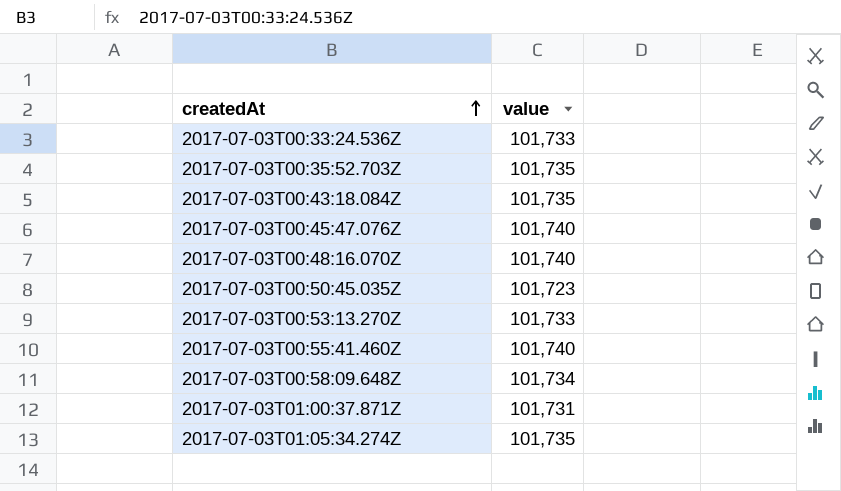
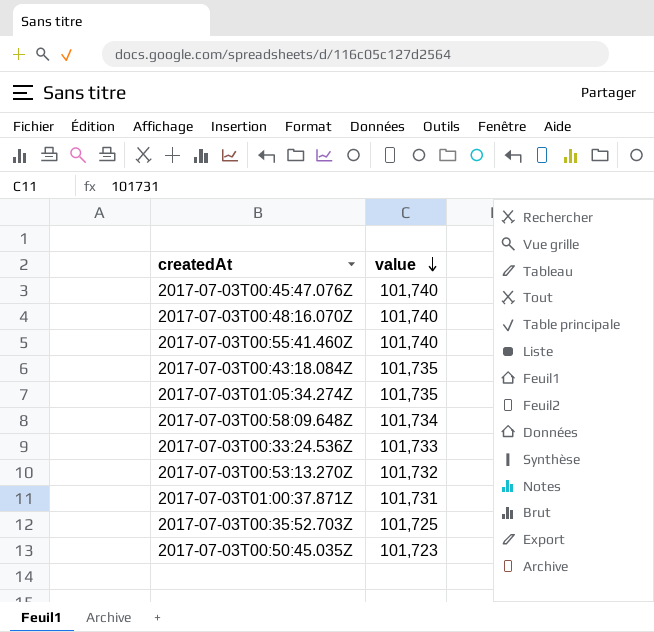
row order: createdAt ascending -> value descending
2017-07-03T00:53:13.270Z | value: 101,733 -> 101,732
2017-07-03T00:35:52.703Z | value: 101,735 -> 101,725

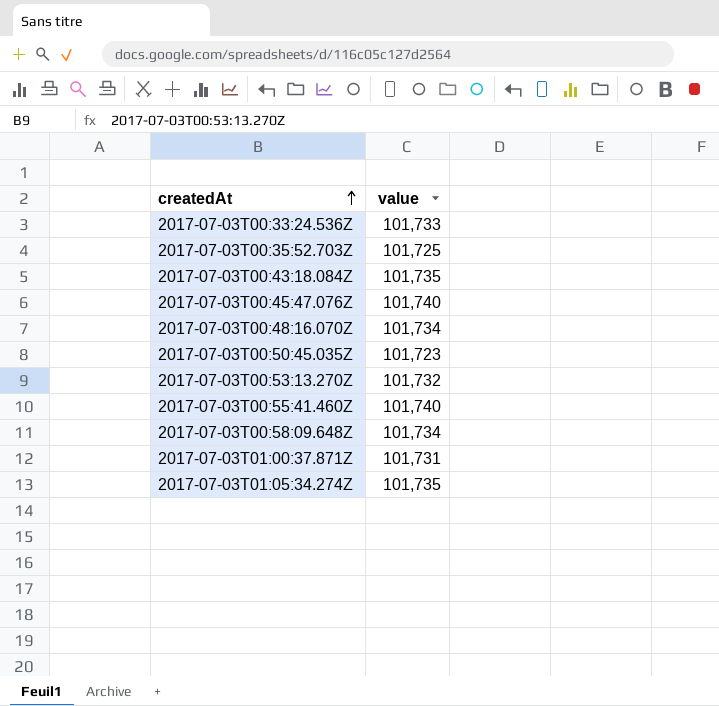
row order: value descending -> createdAt ascending
2017-07-03T00:48:16.070Z | value: 101,740 -> 101,734

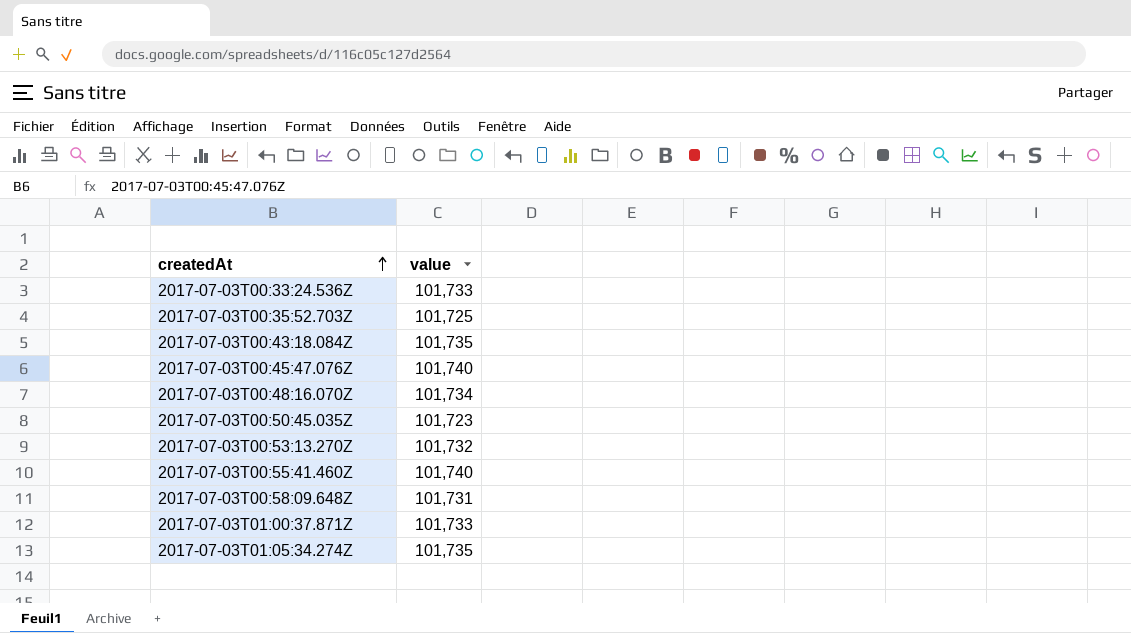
2017-07-03T00:58:09.648Z | value: 101,734 -> 101,731
2017-07-03T01:00:37.871Z | value: 101,731 -> 101,733

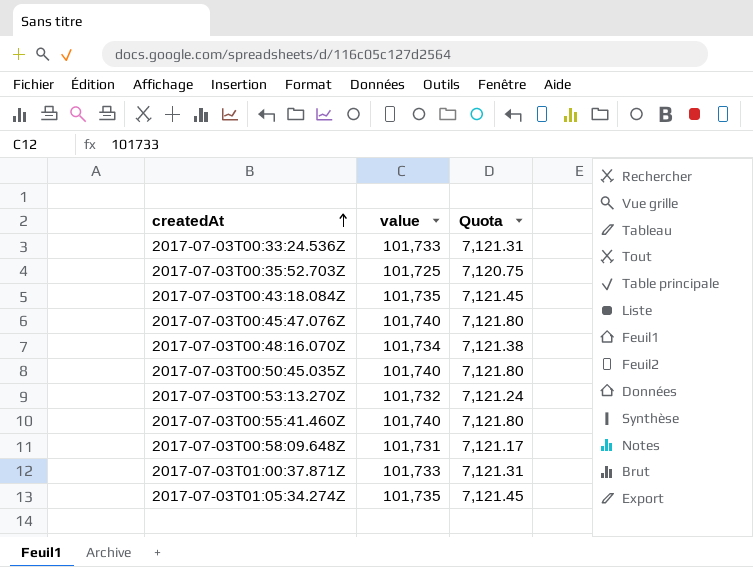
column Quota | formula: none -> [value] * 0.07
2017-07-03T00:50:45.035Z | value: 101,723 -> 101,740

